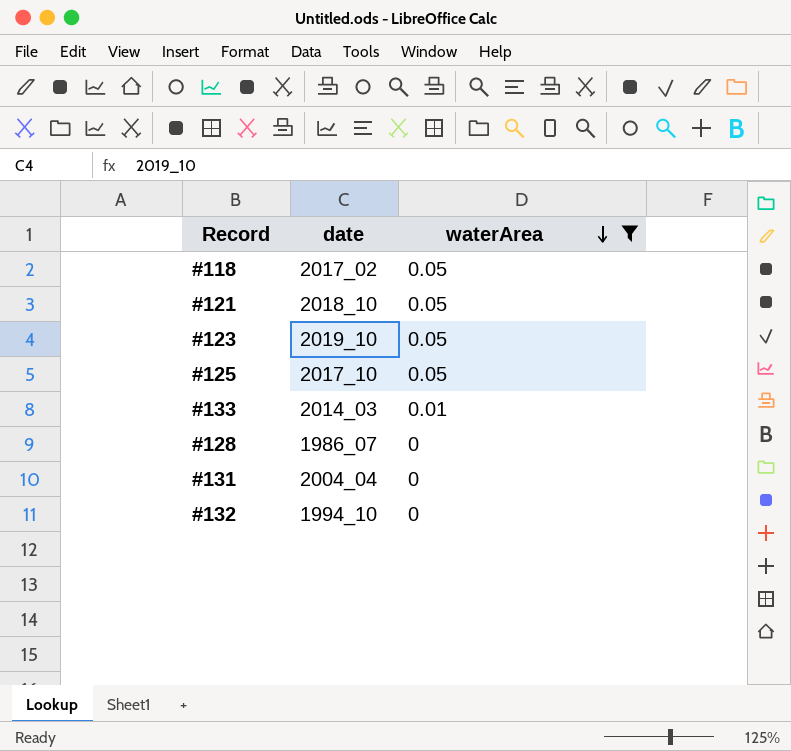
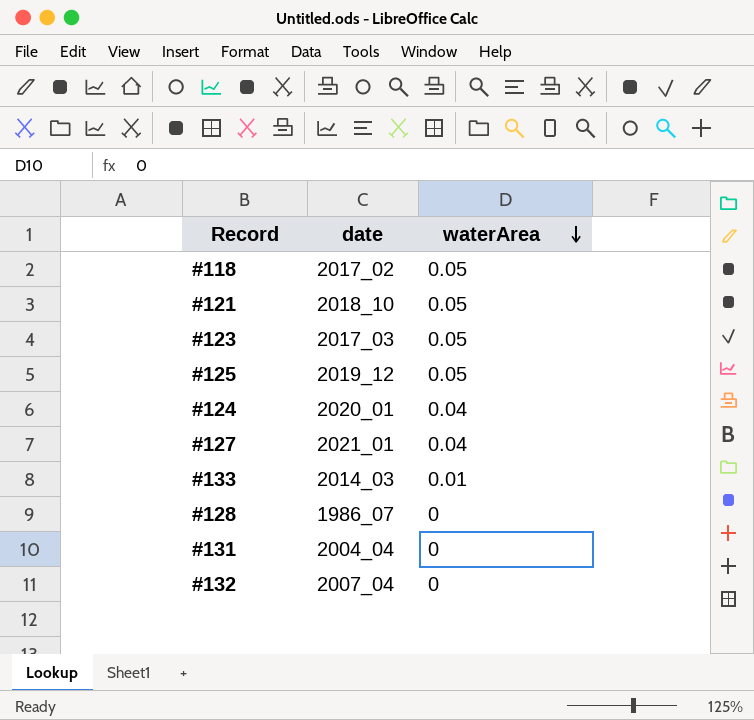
filter: waterArea != 0.04 -> none
#123 | date: 2019_10 -> 2017_03
#125 | date: 2017_10 -> 2019_12
#132 | date: 1994_10 -> 2007_04

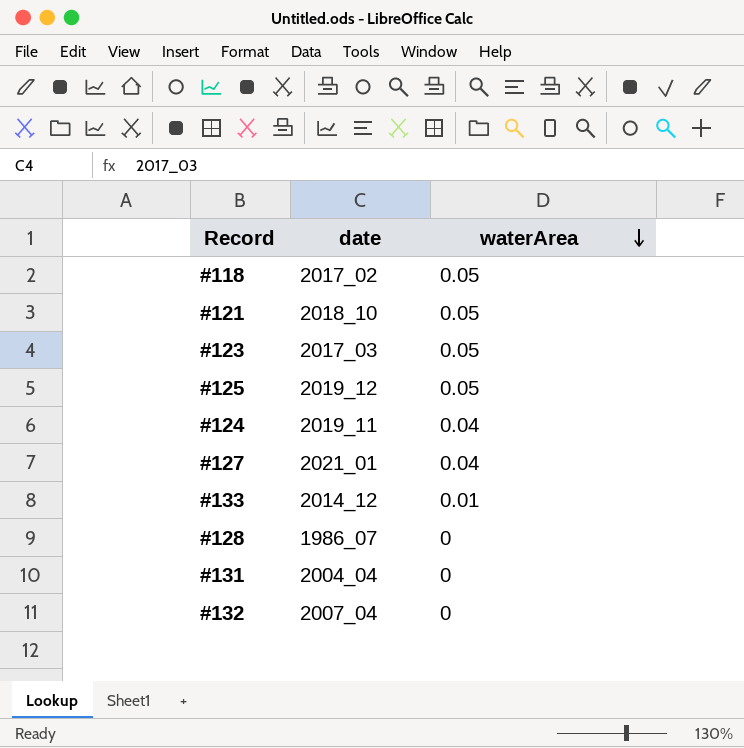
#124 | date: 2020_01 -> 2019_11
#133 | date: 2014_03 -> 2014_12

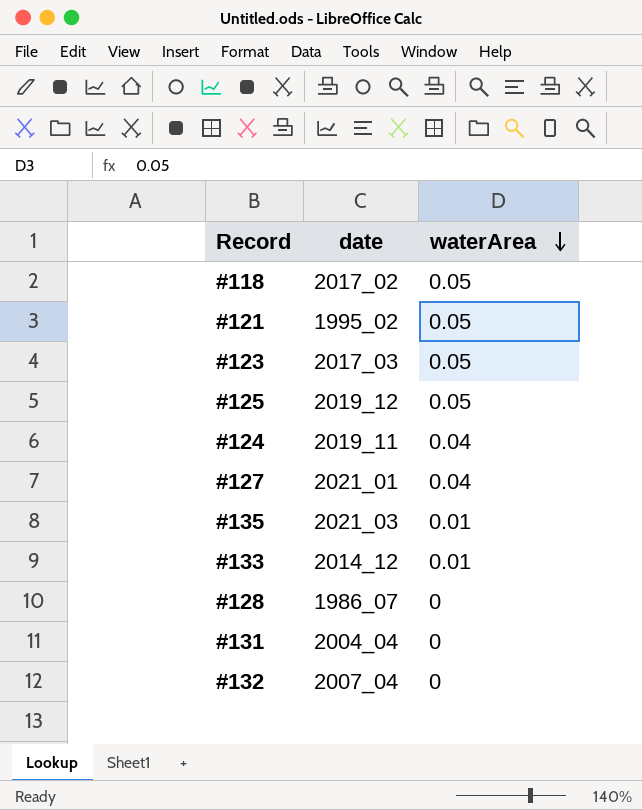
#121 | date: 2018_10 -> 1995_02
row #135: none -> 2021_03 | 0.01

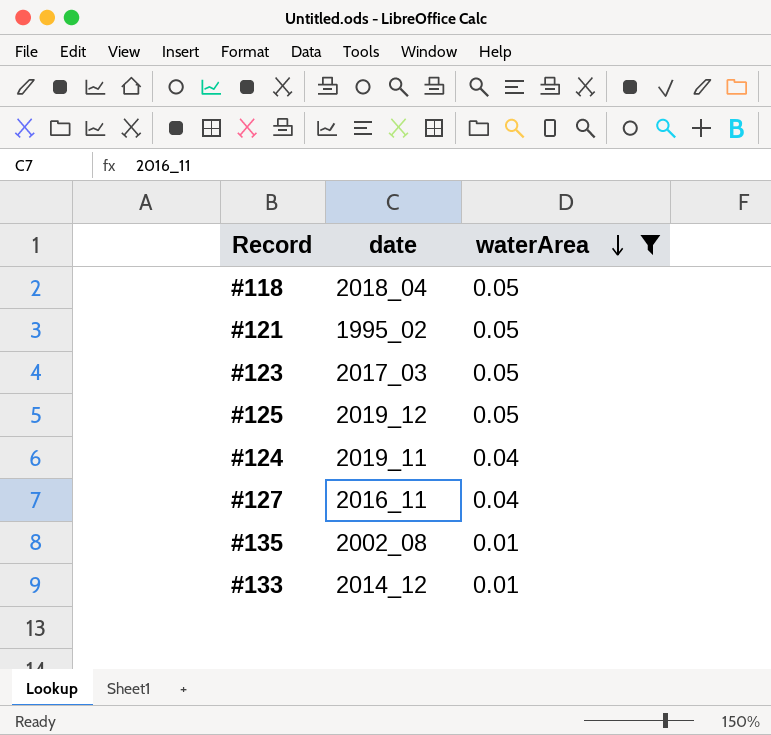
filter: none -> waterArea != 0
#118 | date: 2017_02 -> 2018_04
#127 | date: 2021_01 -> 2016_11
#135 | date: 2021_03 -> 2002_08

